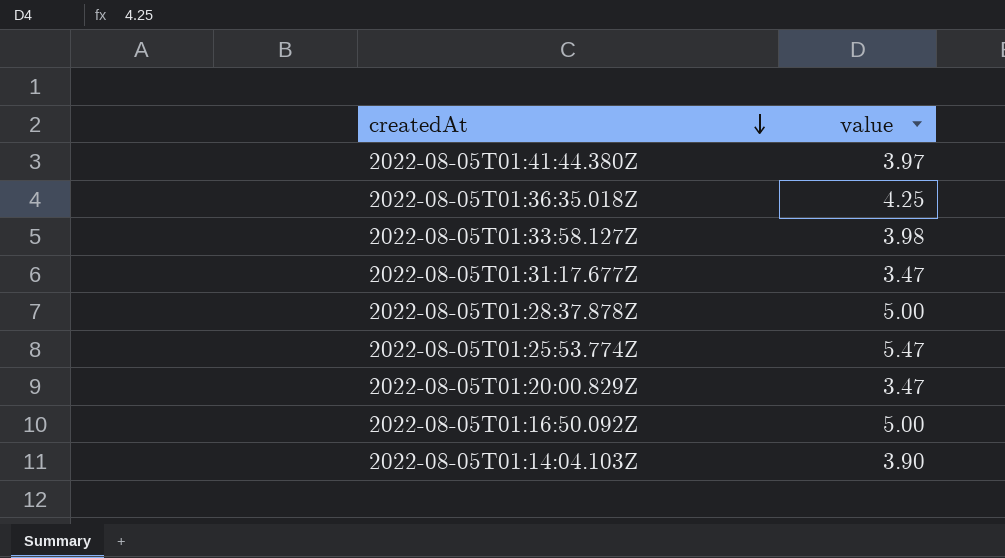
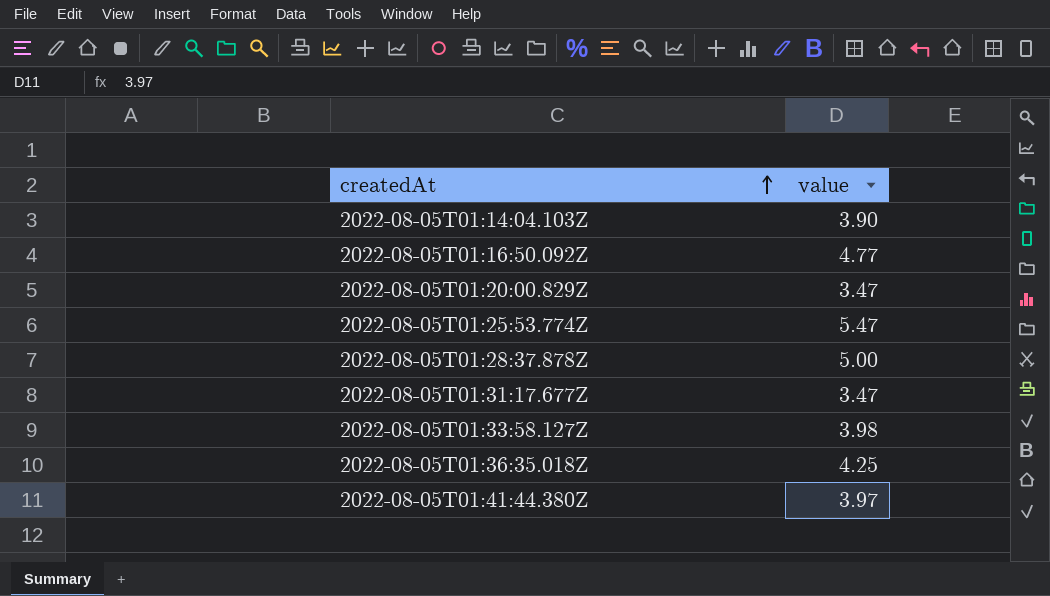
row order: createdAt descending -> createdAt ascending
2022-08-05T01:16:50.092Z | value: 5.00 -> 4.77

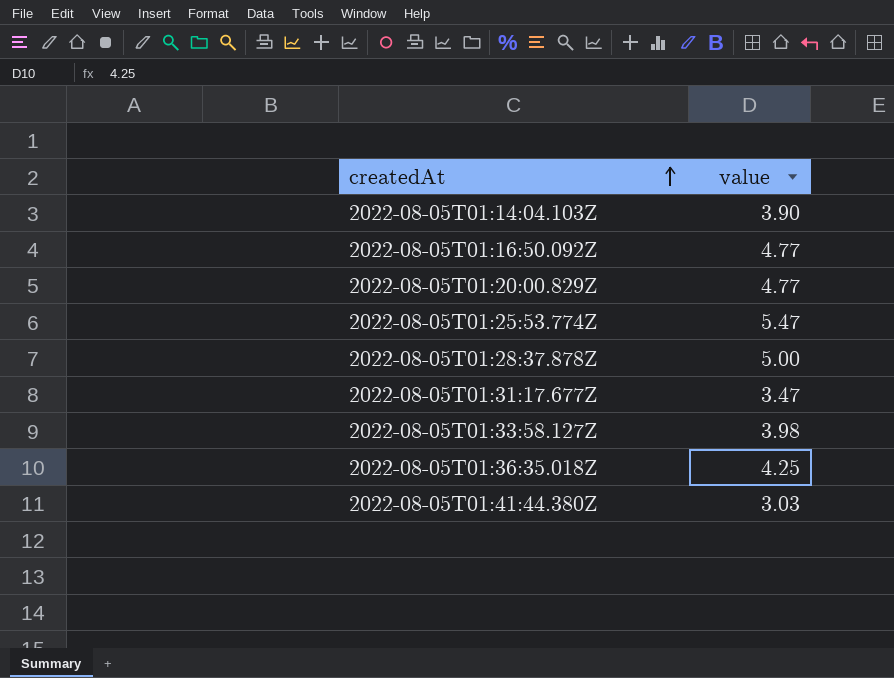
2022-08-05T01:20:00.829Z | value: 3.47 -> 4.77
2022-08-05T01:41:44.380Z | value: 3.97 -> 3.03

